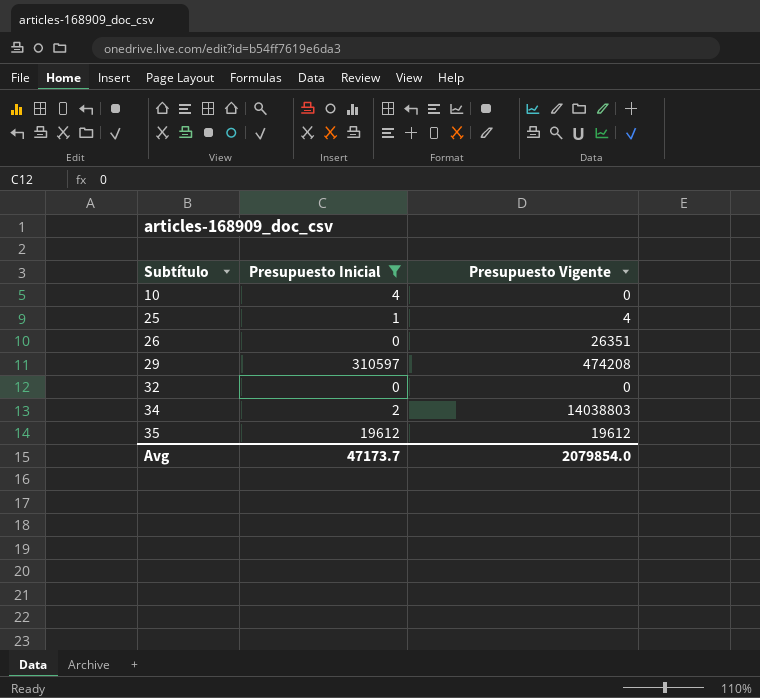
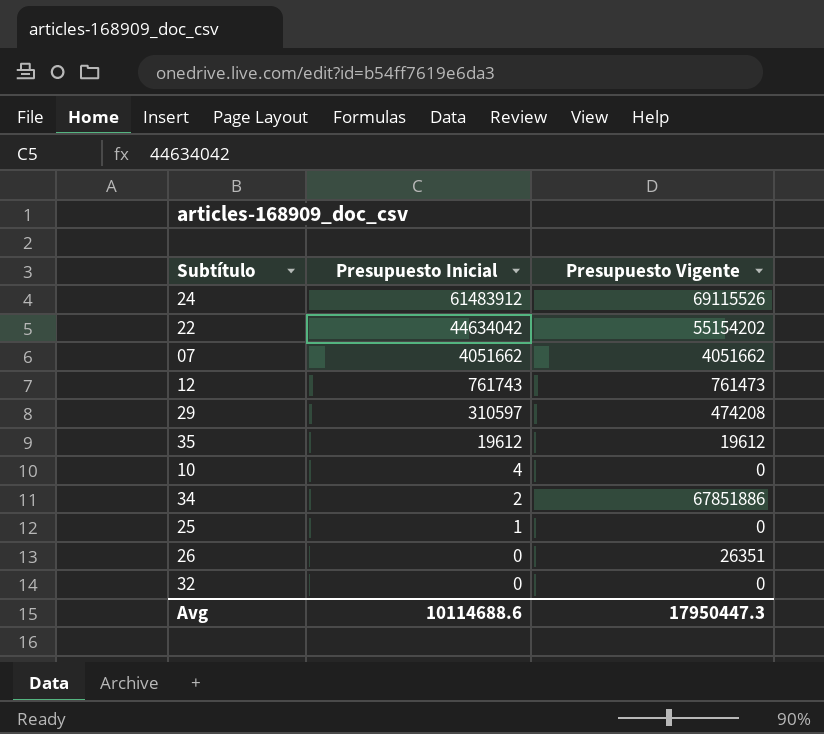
filter: Presupuesto Inicial <= 310597 -> none
row order: Subtítulo ascending -> Presupuesto Inicial descending
34 | Presupuesto Vigente: 14038803 -> 67851886
25 | Presupuesto Vigente: 4 -> 0
Avg | Presupuesto Inicial: 47173.7 -> 10114688.6
Avg | Presupuesto Vigente: 2079854.0 -> 17950447.3

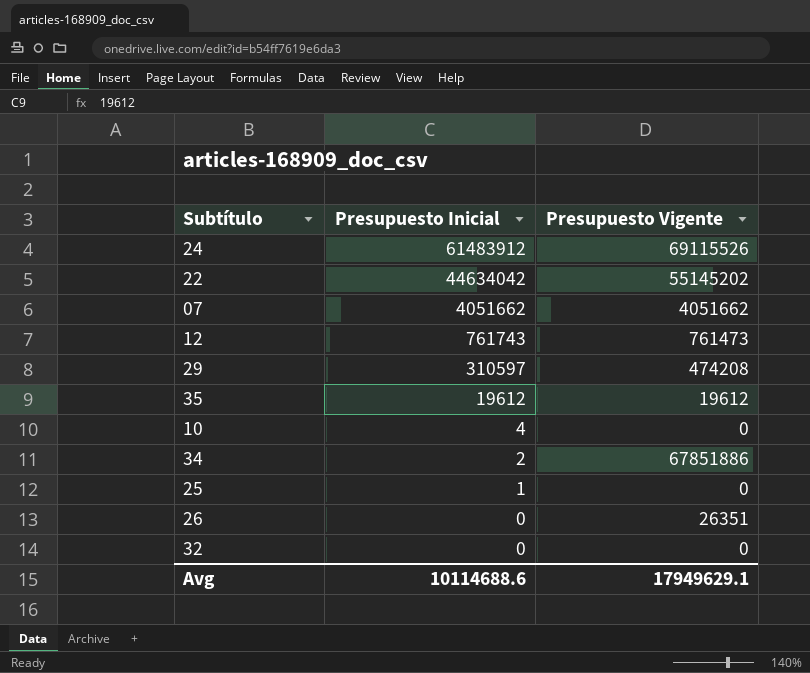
22 | Presupuesto Vigente: 55154202 -> 55145202
Avg | Presupuesto Vigente: 17950447.3 -> 17949629.1

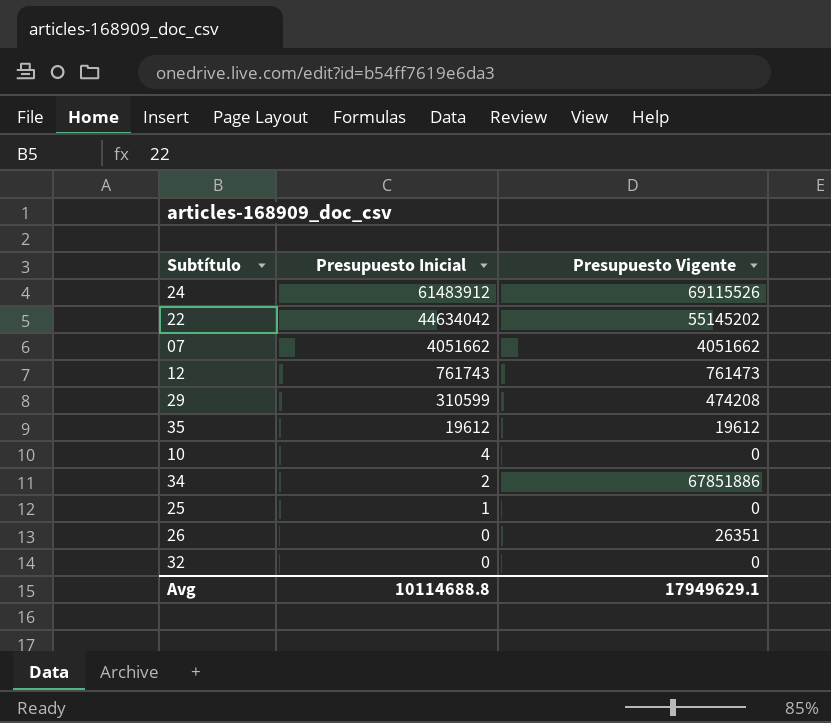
29 | Presupuesto Inicial: 310597 -> 310599
Avg | Presupuesto Inicial: 10114688.6 -> 10114688.8

